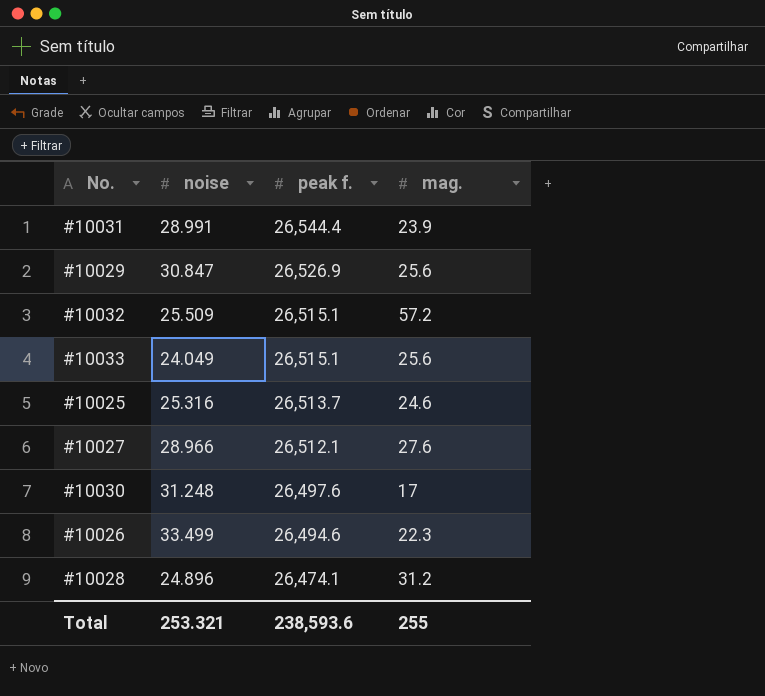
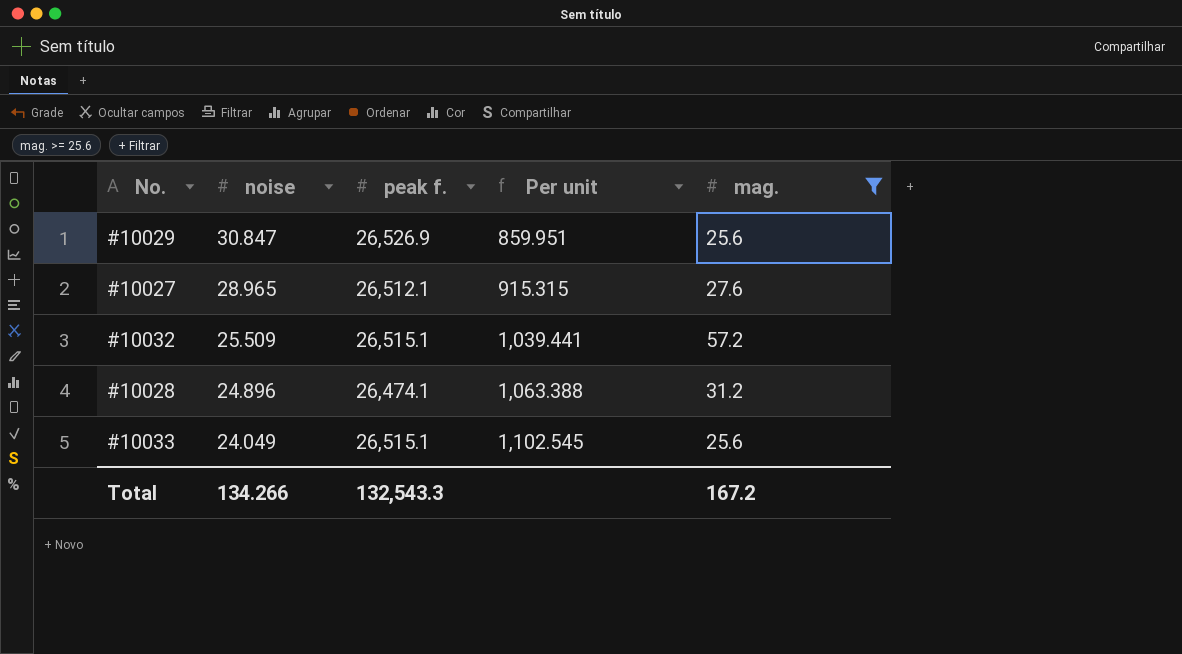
filter: none -> mag. >= 25.6
row order: peak f. descending -> noise descending
column Per unit | formula: none -> [peak f.] / [noise]
#10027 | noise: 28.966 -> 28.965
Total | noise: 253.321 -> 134.266
Total | peak f.: 238,593.6 -> 132,543.3
Total | mag.: 255 -> 167.2

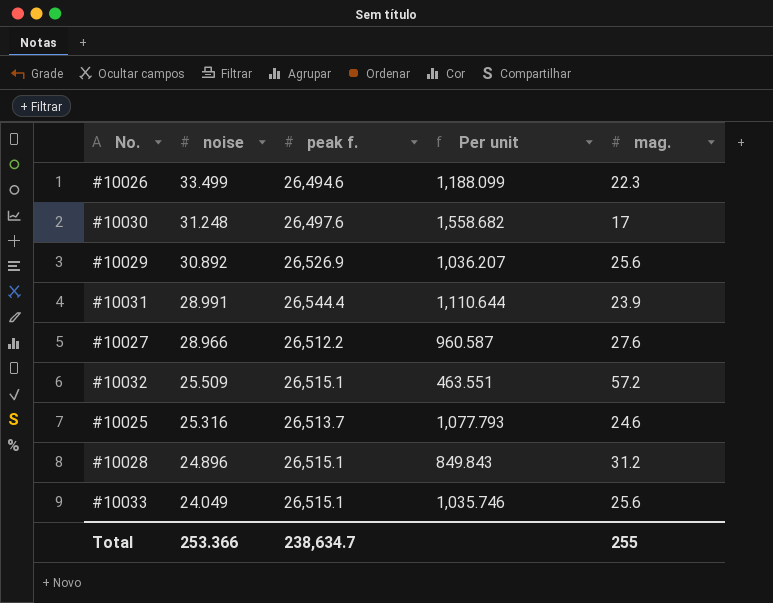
filter: mag. >= 25.6 -> none
column Per unit | formula: [peak f.] / [noise] -> [peak f.] / [mag.]
#10029 | noise: 30.847 -> 30.892
#10027 | noise: 28.965 -> 28.966
#10027 | peak f.: 26,512.1 -> 26,512.2
#10028 | peak f.: 26,474.1 -> 26,515.1
Total | noise: 134.266 -> 253.366
Total | peak f.: 132,543.3 -> 238,634.7
Total | mag.: 167.2 -> 255

